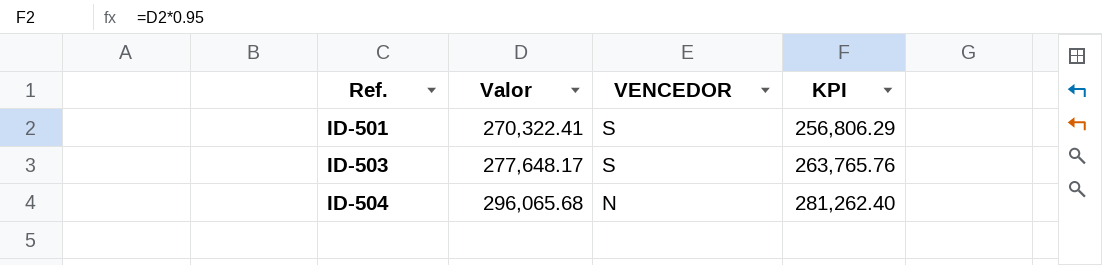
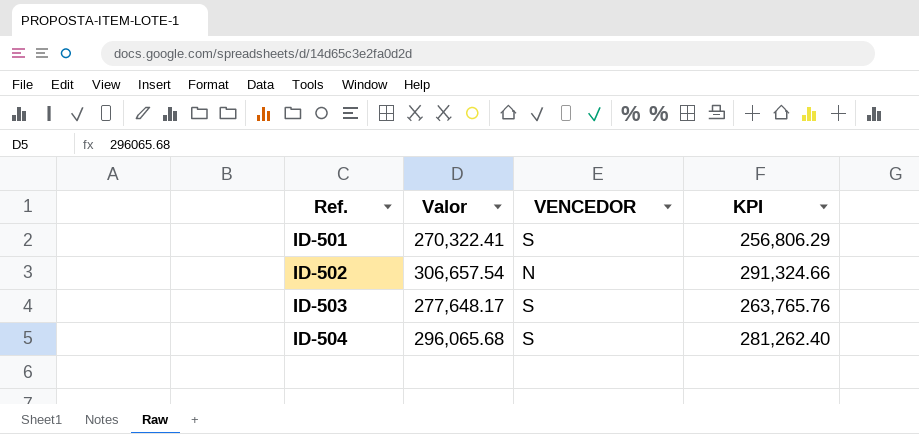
row ID-502: none -> 306,657.54 | N | 291,324.66
ID-504 | VENCEDOR: N -> S

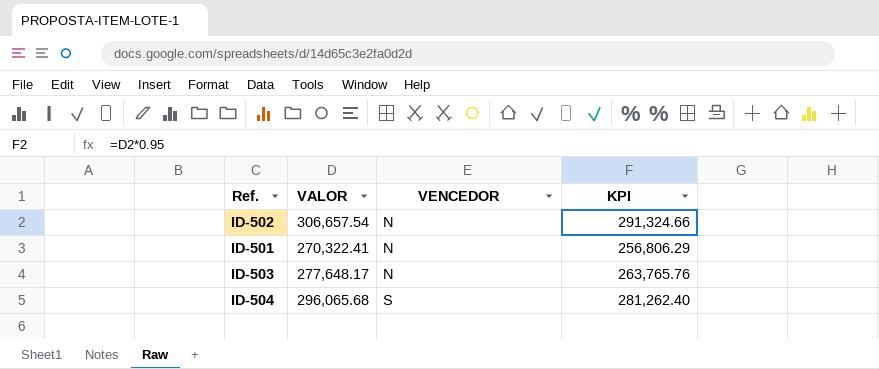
row order: Ref. ascending -> VENCEDOR ascending
column name: Valor -> VALOR
ID-501 | VENCEDOR: S -> N
ID-503 | VENCEDOR: S -> N

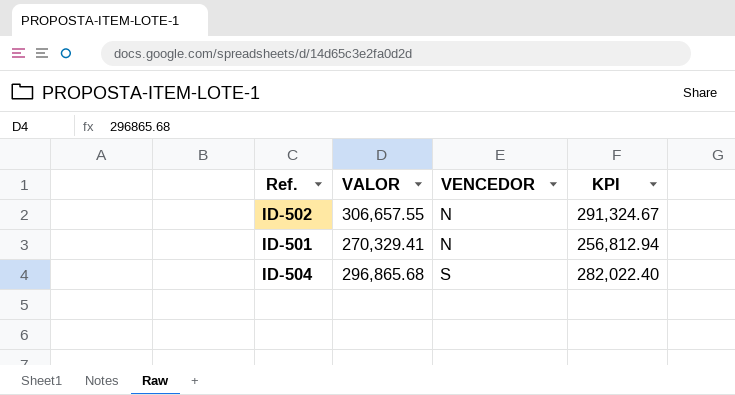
row ID-503: 277,648.17 | N | 263,765.76 -> none
ID-502 | VALOR: 306,657.54 -> 306,657.55
ID-502 | KPI: 291,324.66 -> 291,324.67
ID-501 | VALOR: 270,322.41 -> 270,329.41
ID-501 | KPI: 256,806.29 -> 256,812.94
ID-504 | VALOR: 296,065.68 -> 296,865.68
ID-504 | KPI: 281,262.40 -> 282,022.40

